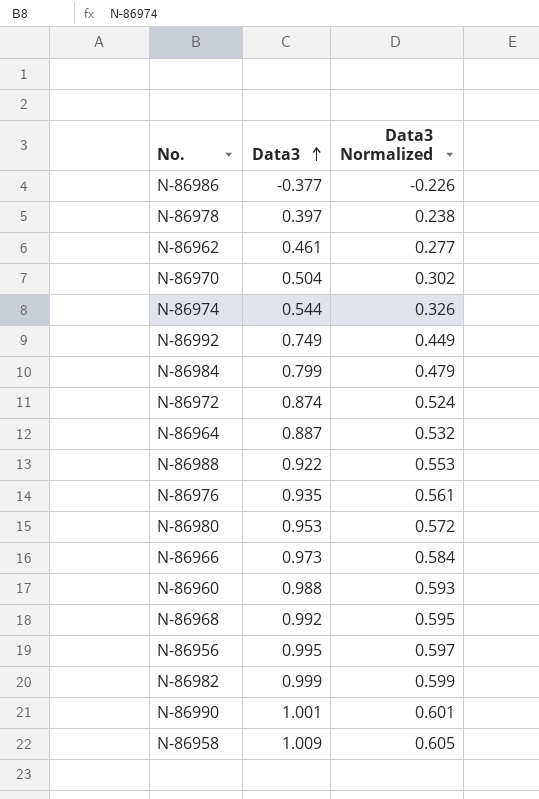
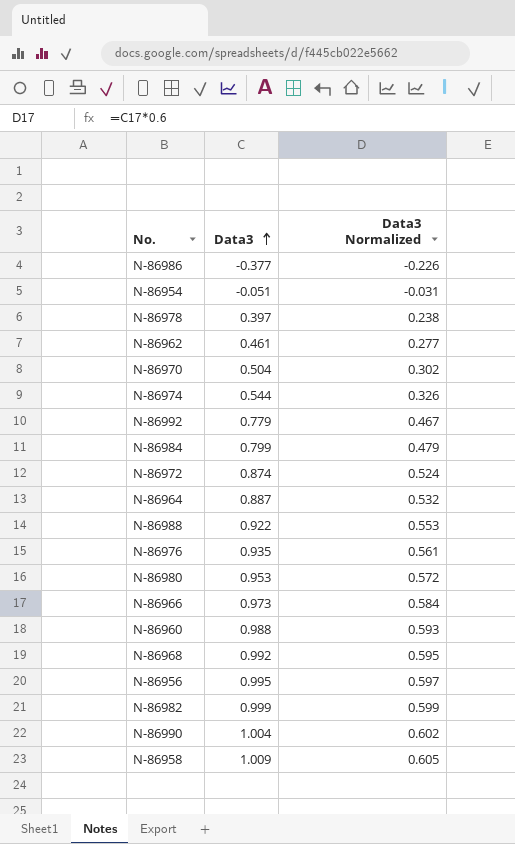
row N-86954: none -> -0.051 | -0.031
N-86992 | Data3: 0.749 -> 0.779
N-86992 | Data3 Normalized: 0.449 -> 0.467
N-86990 | Data3: 1.001 -> 1.004
N-86990 | Data3 Normalized: 0.601 -> 0.602

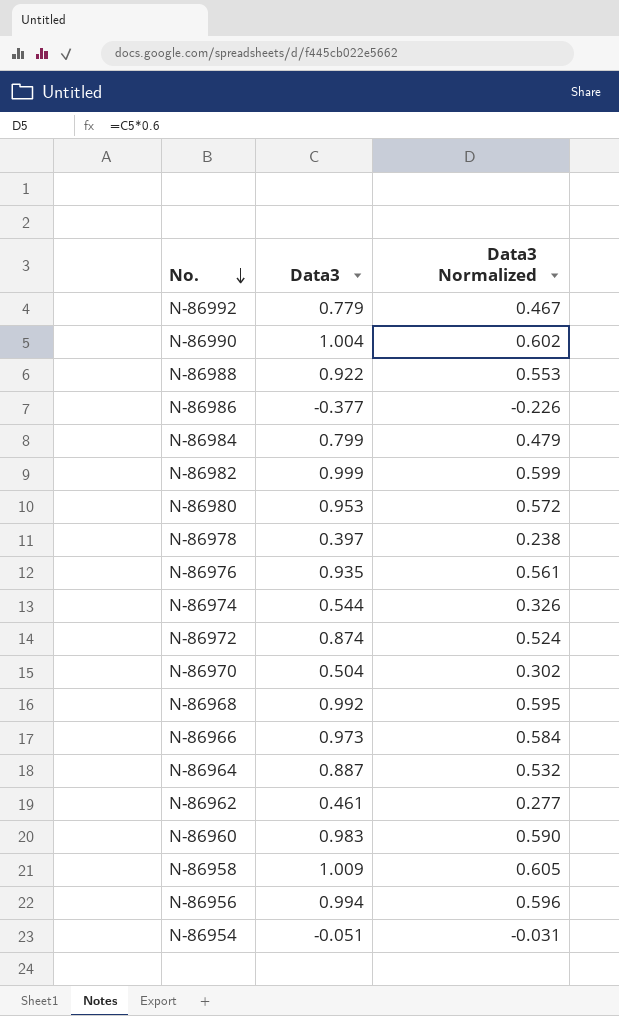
row order: Data3 ascending -> No. descending
N-86960 | Data3: 0.988 -> 0.983
N-86960 | Data3 Normalized: 0.593 -> 0.590
N-86956 | Data3: 0.995 -> 0.994
N-86956 | Data3 Normalized: 0.597 -> 0.596

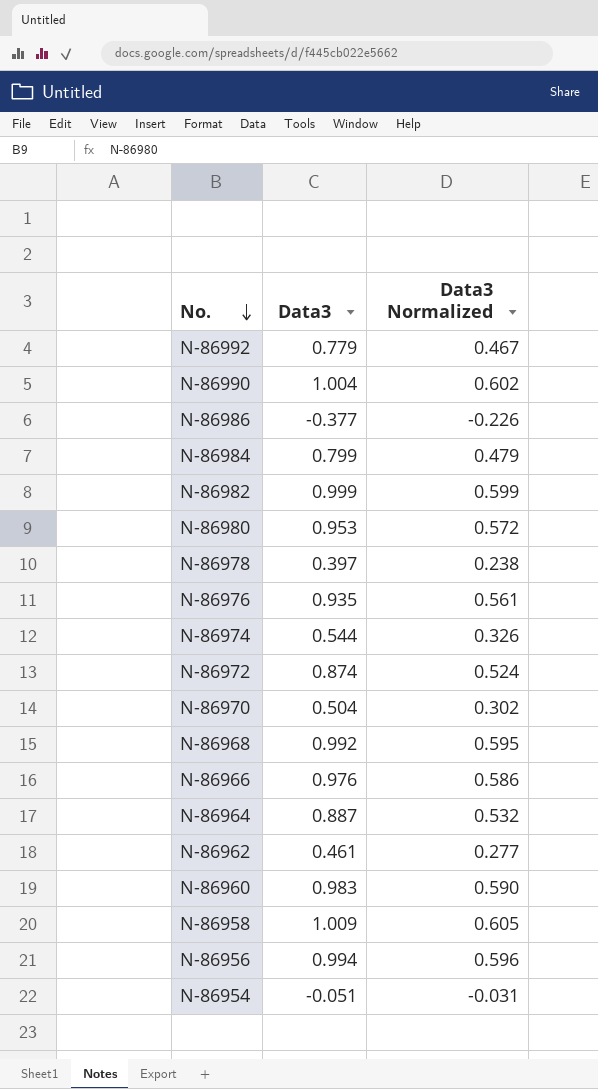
row N-86988: 0.922 | 0.553 -> none
N-86966 | Data3: 0.973 -> 0.976
N-86966 | Data3 Normalized: 0.584 -> 0.586

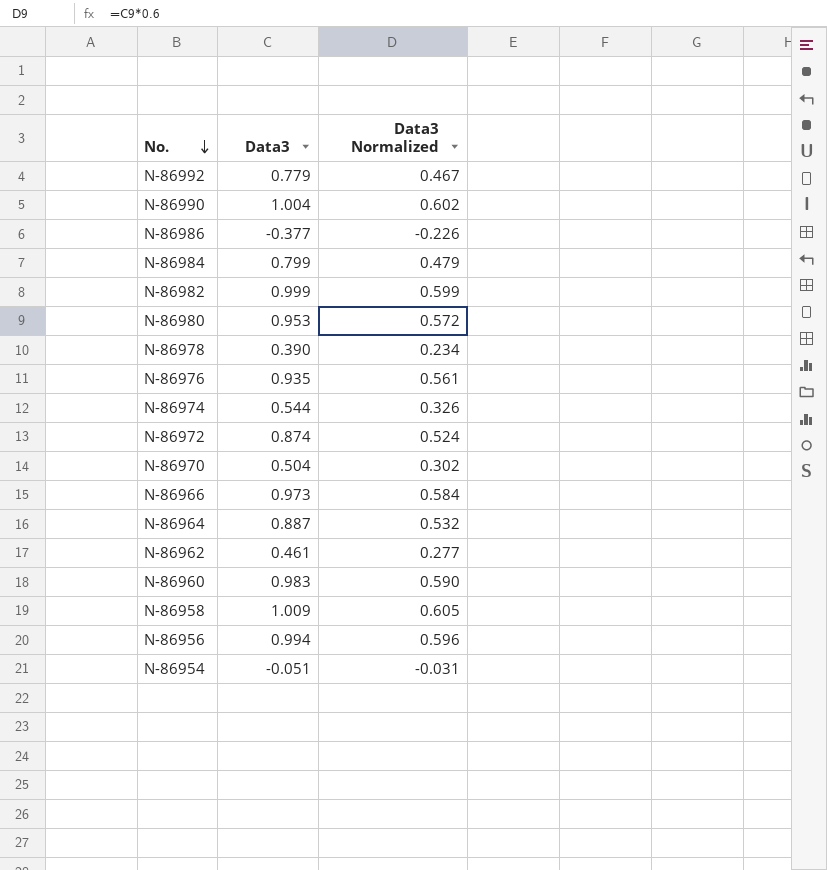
row N-86968: 0.992 | 0.595 -> none
N-86978 | Data3: 0.397 -> 0.390
N-86978 | Data3 Normalized: 0.238 -> 0.234
N-86966 | Data3: 0.976 -> 0.973
N-86966 | Data3 Normalized: 0.586 -> 0.584

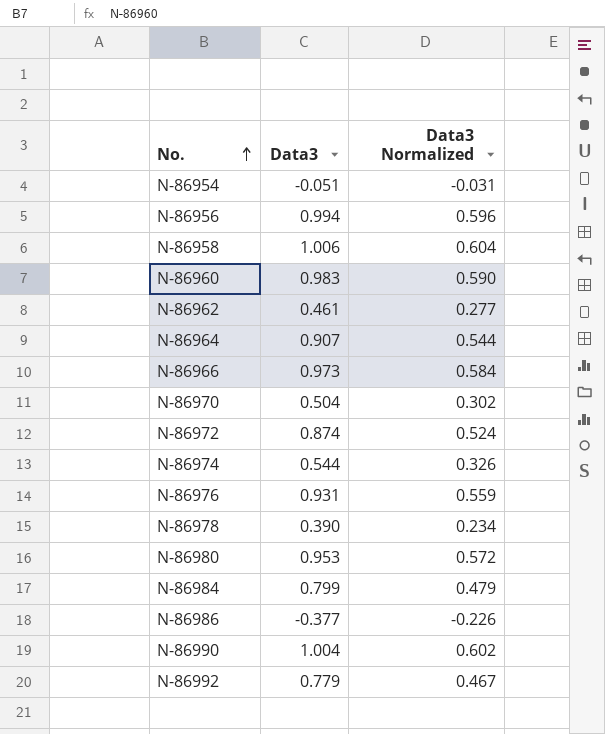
row order: No. descending -> No. ascending
row N-86982: 0.999 | 0.599 -> none
N-86958 | Data3: 1.009 -> 1.006
N-86958 | Data3 Normalized: 0.605 -> 0.604
N-86964 | Data3: 0.887 -> 0.907
N-86964 | Data3 Normalized: 0.532 -> 0.544
N-86976 | Data3: 0.935 -> 0.931
N-86976 | Data3 Normalized: 0.561 -> 0.559

